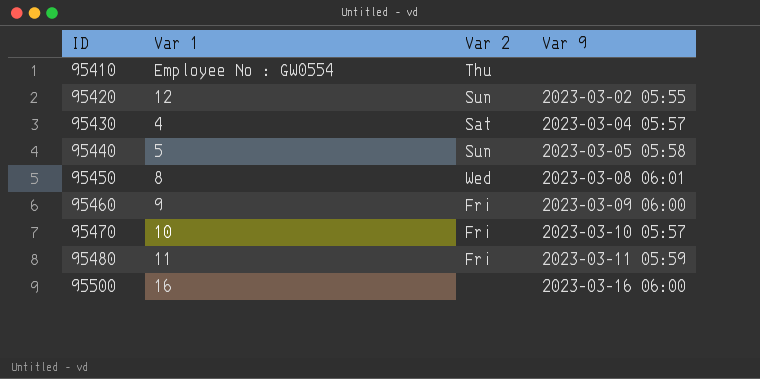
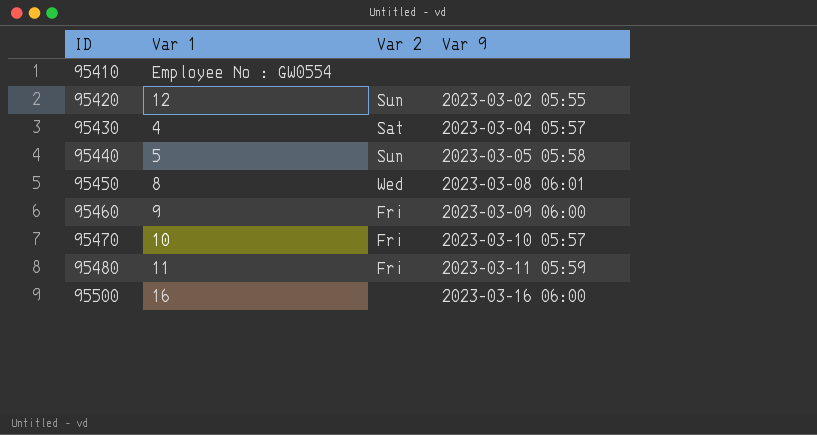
95410 | Var 2: Thu -> none

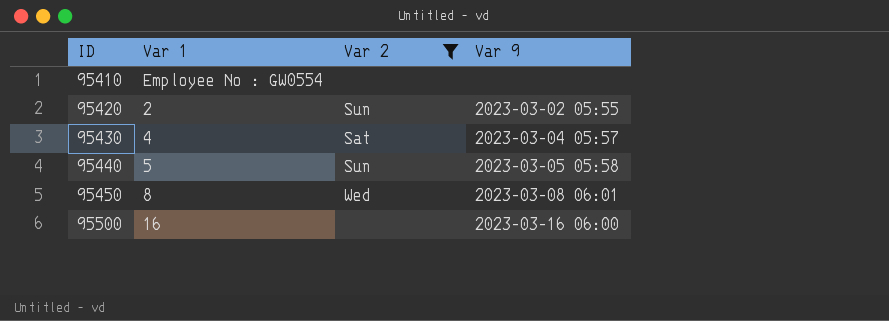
filter: none -> Var 2 != Fri
95420 | Var 1: 12 -> 2

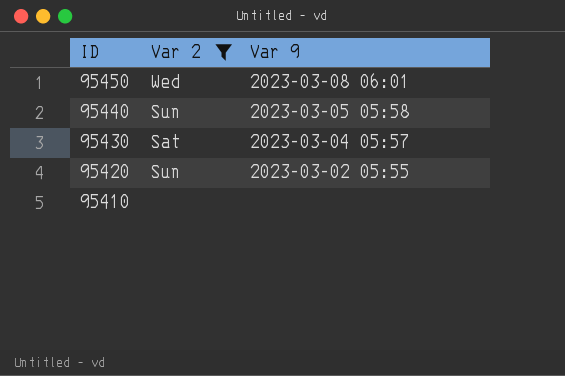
row order: ID ascending -> ID descending
column Var 1 | position: 2 -> none
row 95500: 16 | none | 2023-03-16 06:00 -> none

